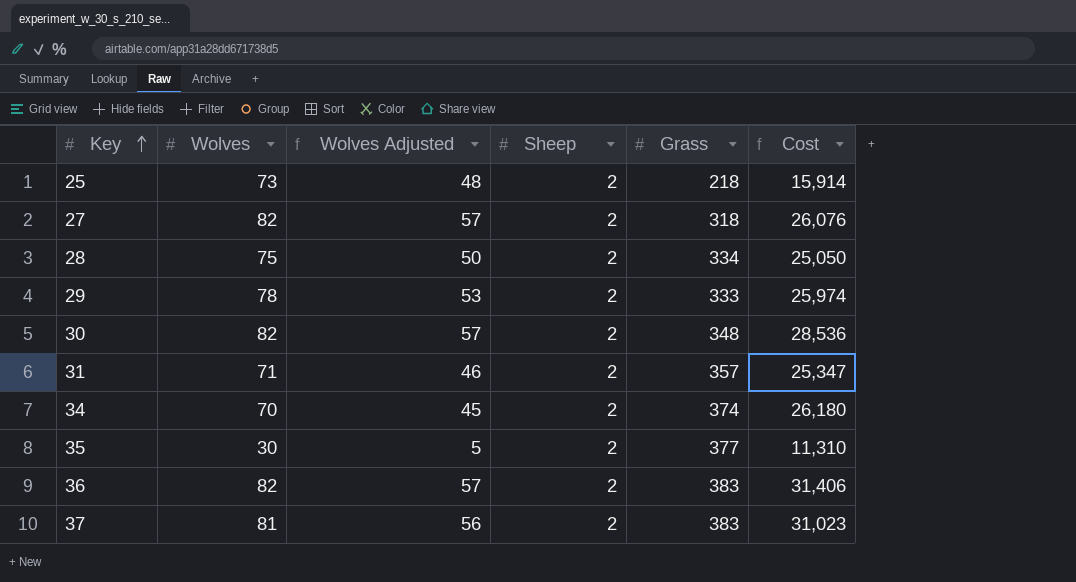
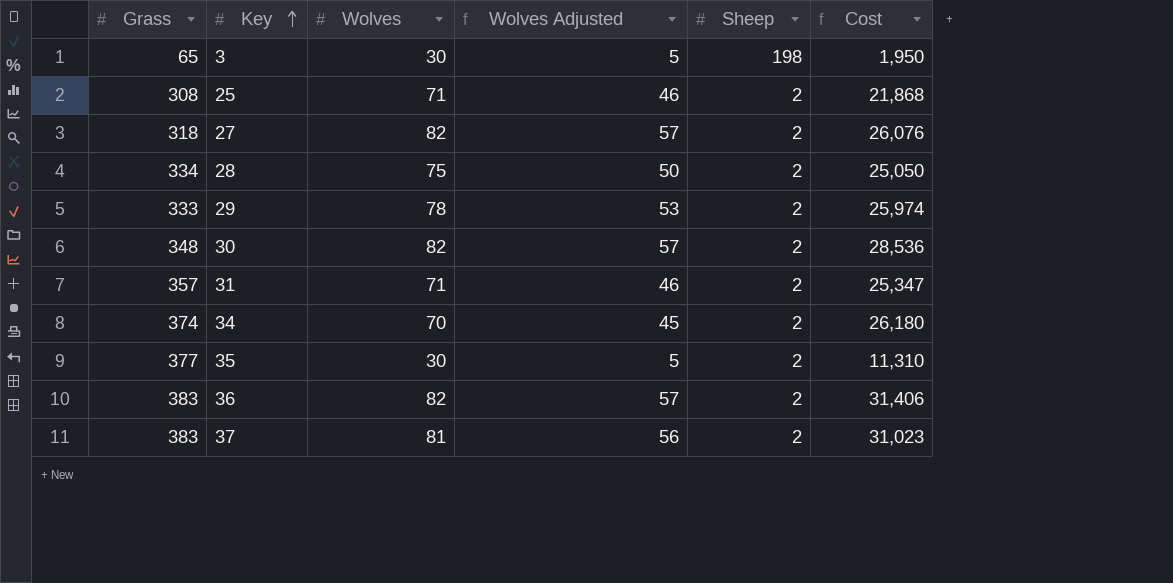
column Grass | position: 5 -> 1
row 3: none -> 65 | 30 | 5 | 198 | 1,950
25 | Grass: 218 -> 308
25 | Wolves: 73 -> 71
25 | Wolves Adjusted: 48 -> 46
25 | Cost: 15,914 -> 21,868

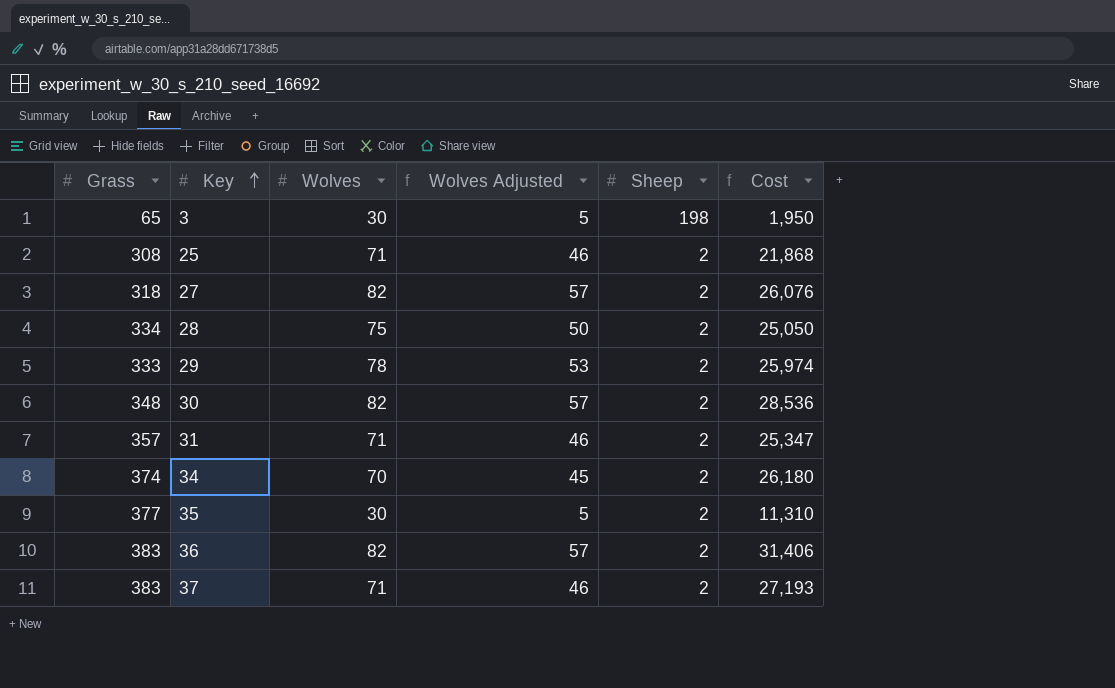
37 | Wolves: 81 -> 71
37 | Wolves Adjusted: 56 -> 46
37 | Cost: 31,023 -> 27,193

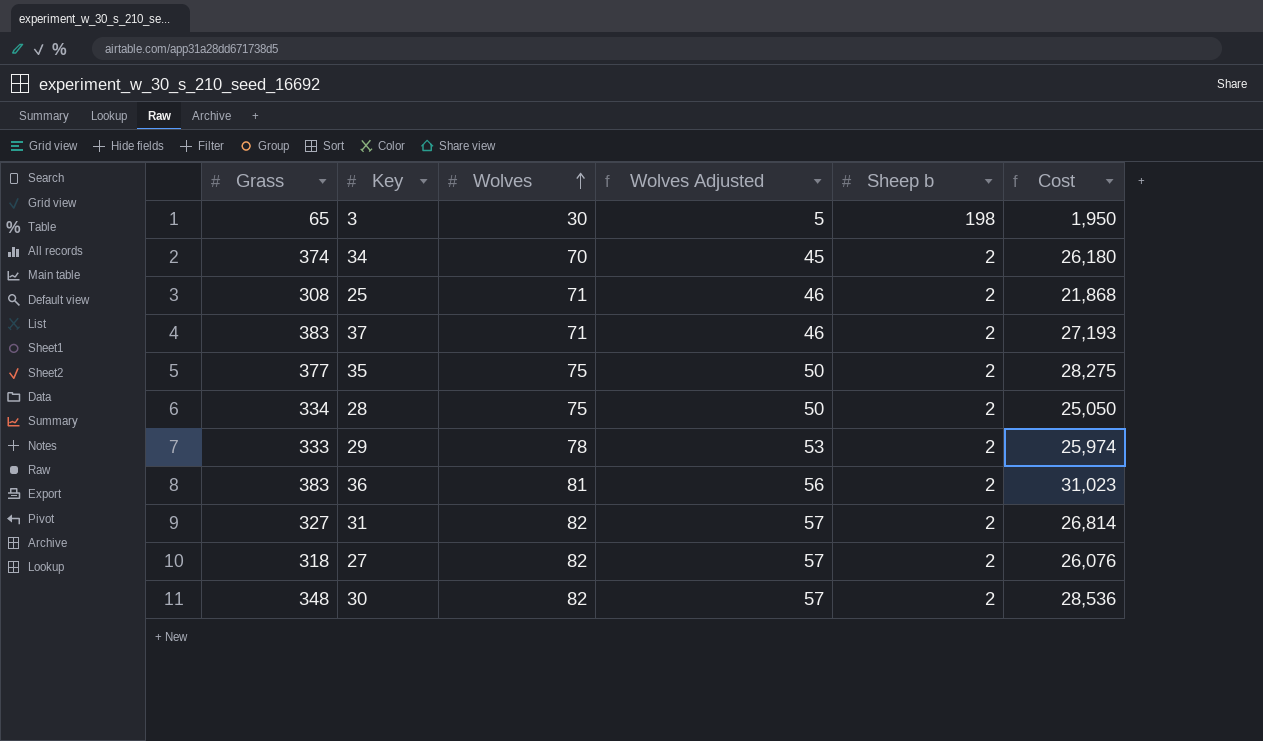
row order: Key ascending -> Wolves ascending
column name: Sheep -> Sheep b
35 | Wolves: 30 -> 75
35 | Wolves Adjusted: 5 -> 50
35 | Cost: 11,310 -> 28,275
36 | Wolves: 82 -> 81
36 | Wolves Adjusted: 57 -> 56
36 | Cost: 31,406 -> 31,023
31 | Grass: 357 -> 327
31 | Wolves: 71 -> 82
31 | Wolves Adjusted: 46 -> 57
31 | Cost: 25,347 -> 26,814

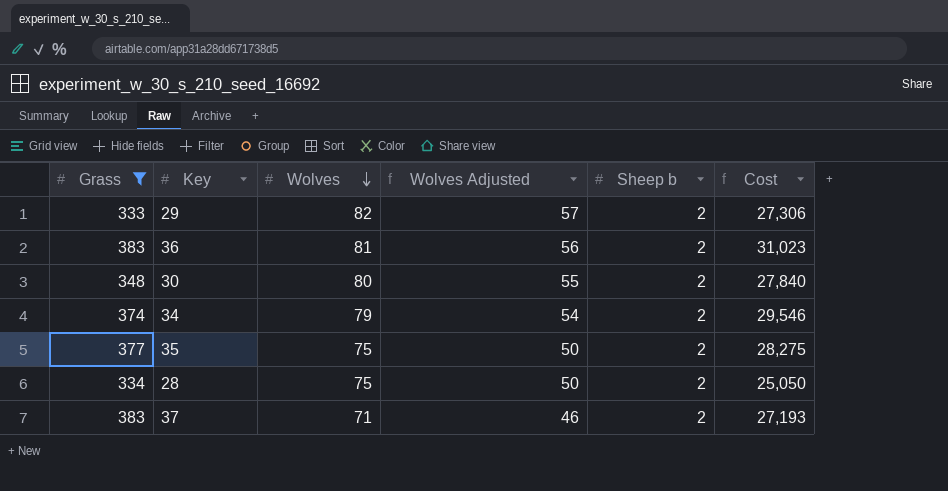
filter: none -> Grass >= 333
row order: Wolves ascending -> Wolves descending
29 | Wolves: 78 -> 82
29 | Wolves Adjusted: 53 -> 57
29 | Cost: 25,974 -> 27,306
30 | Wolves: 82 -> 80
30 | Wolves Adjusted: 57 -> 55
30 | Cost: 28,536 -> 27,840
34 | Wolves: 70 -> 79
34 | Wolves Adjusted: 45 -> 54
34 | Cost: 26,180 -> 29,546

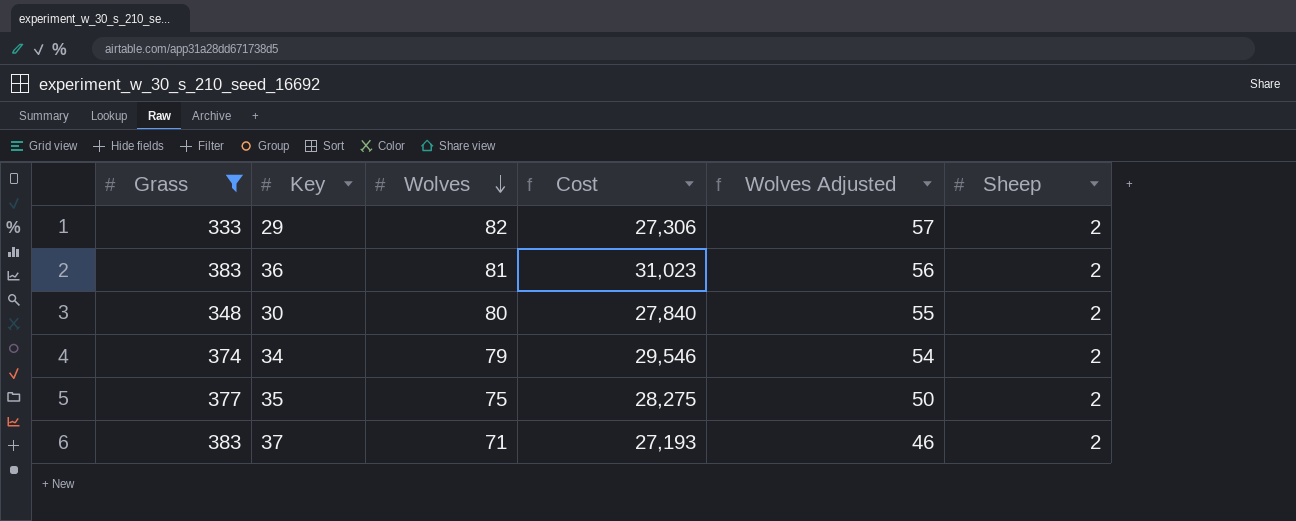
column Cost | position: 6 -> 4
column name: Sheep b -> Sheep
row 28: 334 | 75 | 50 | 2 | 25,050 -> none

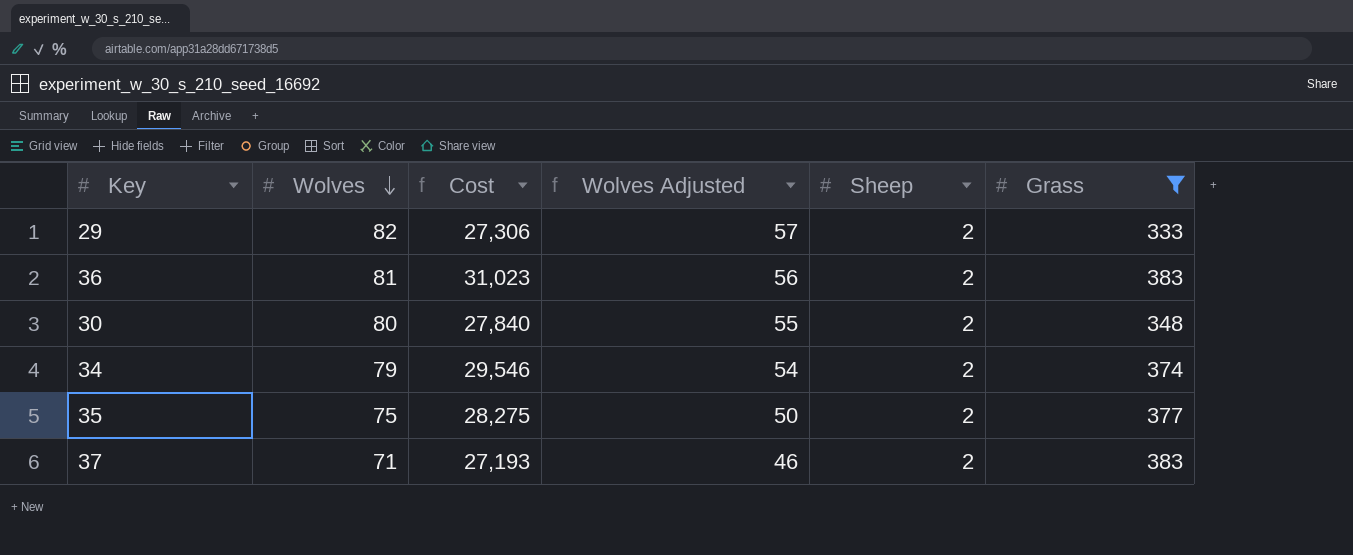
column Grass | position: 1 -> 6

